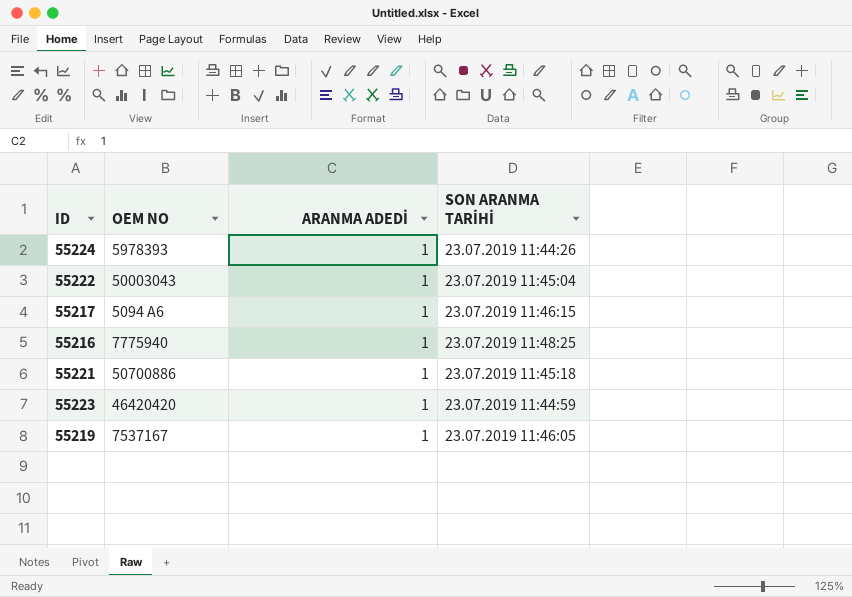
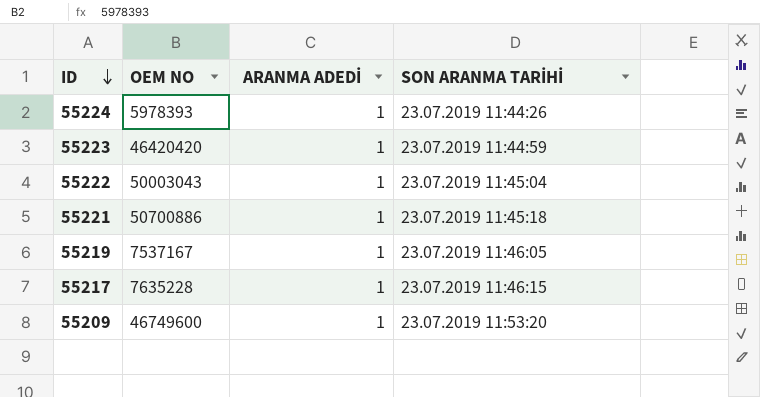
row order: none -> ID descending
row 55216: 7775940 | 1 | 23.07.2019 11:48:25 -> none
55217 | OEM NO: 5094 A6 -> 7635228
row 55209: none -> 46749600 | 1 | 23.07.2019 11:53:20

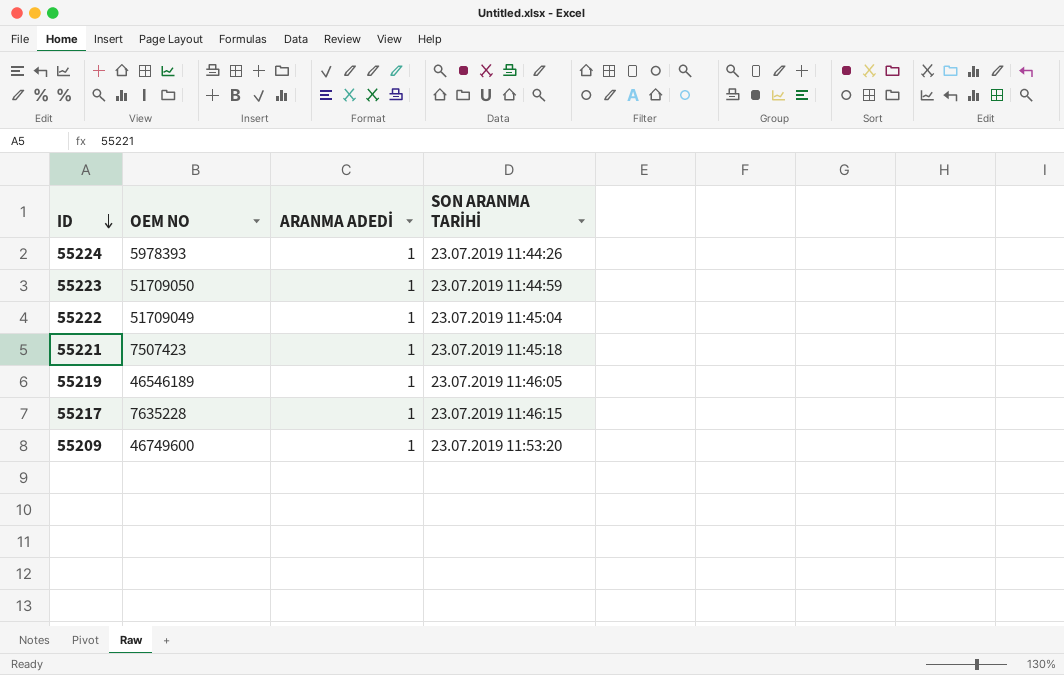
55223 | OEM NO: 46420420 -> 51709050
55222 | OEM NO: 50003043 -> 51709049
55221 | OEM NO: 50700886 -> 7507423
55219 | OEM NO: 7537167 -> 46546189

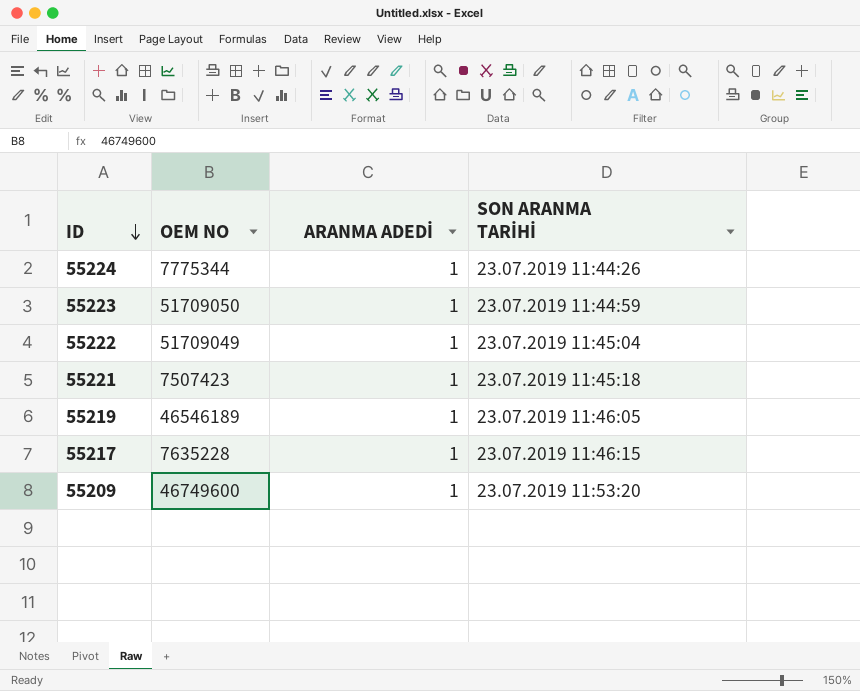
55224 | OEM NO: 5978393 -> 7775344

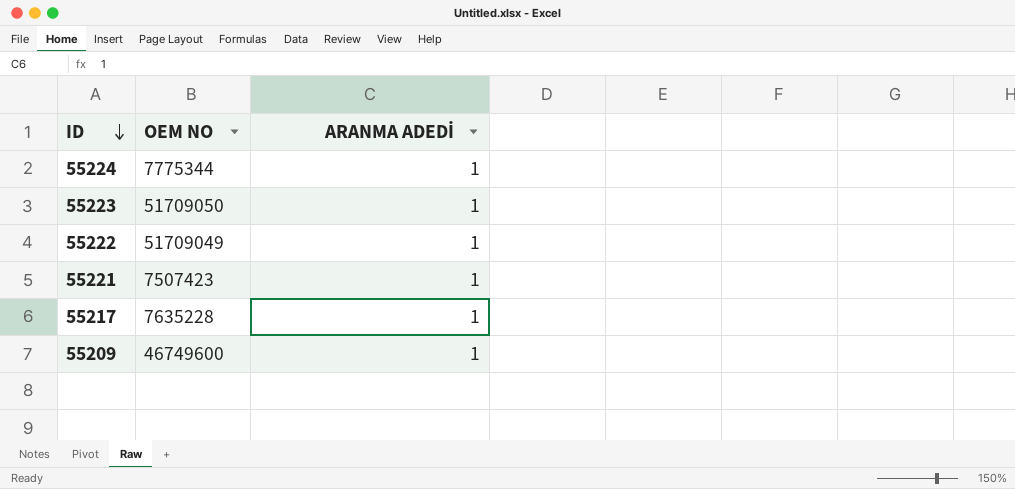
column SON ARANMA TARİHİ | position: 4 -> none
row 55219: 46546189 | 1 | 23.07.2019 11:46:05 -> none

